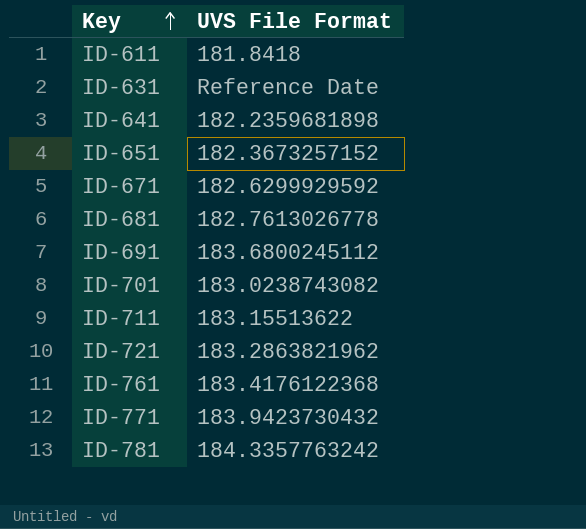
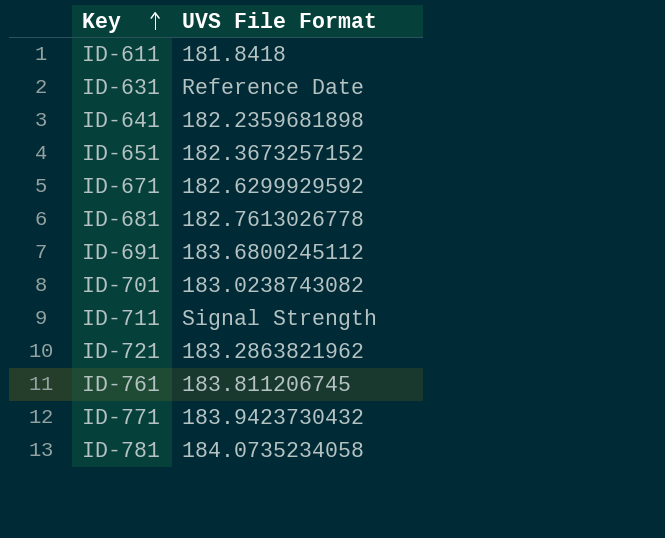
ID-711 | UVS File Format: 183.15513622 -> Signal Strength
ID-761 | UVS File Format: 183.4176122368 -> 183.811206745
ID-781 | UVS File Format: 184.3357763242 -> 184.0735234058

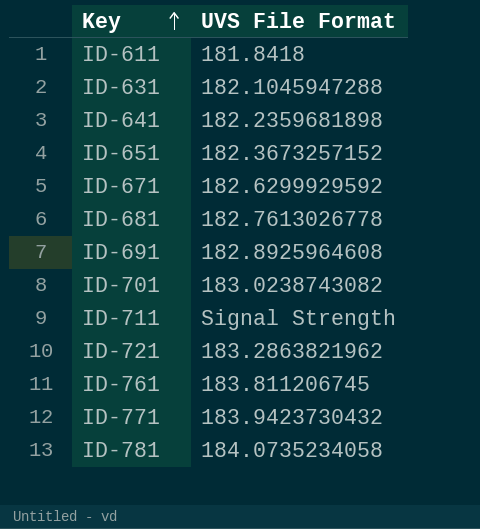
ID-631 | UVS File Format: Reference Date -> 182.1045947288
ID-691 | UVS File Format: 183.6800245112 -> 182.8925964608

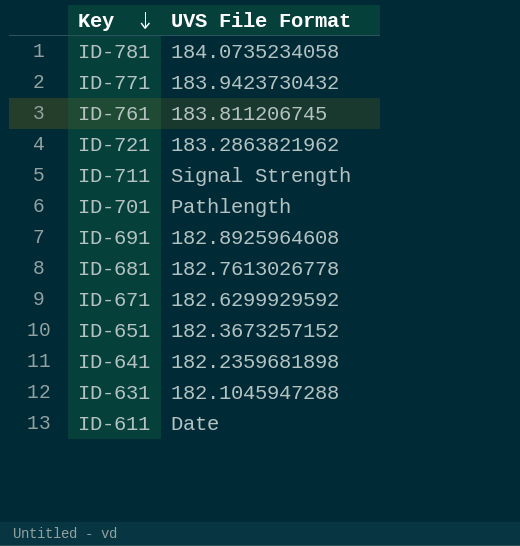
row order: Key ascending -> Key descending
ID-701 | UVS File Format: 183.0238743082 -> Pathlength
ID-611 | UVS File Format: 181.8418 -> Date

